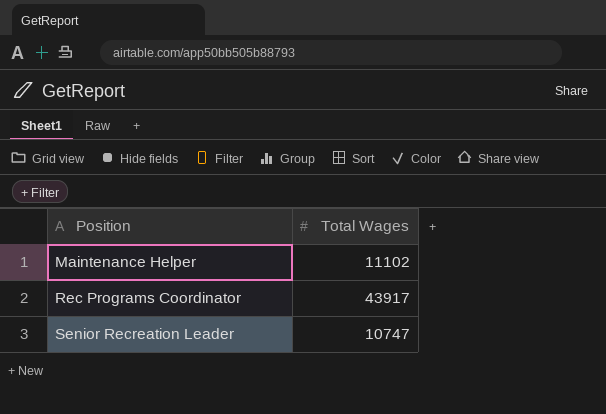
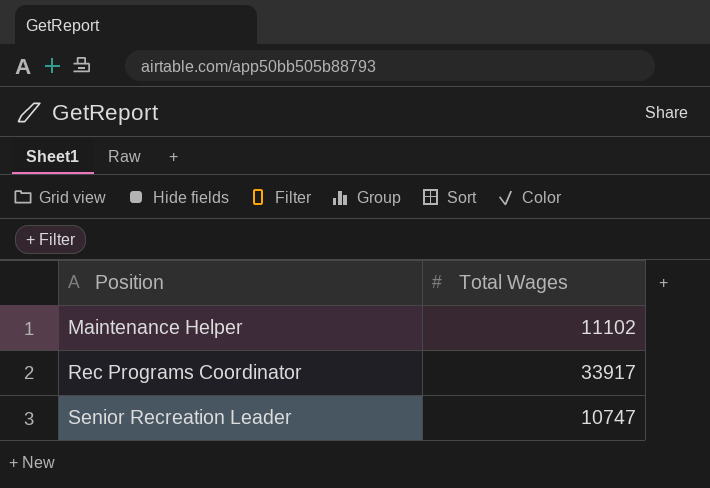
Rec Programs Coordinator | Total Wages: 43917 -> 33917

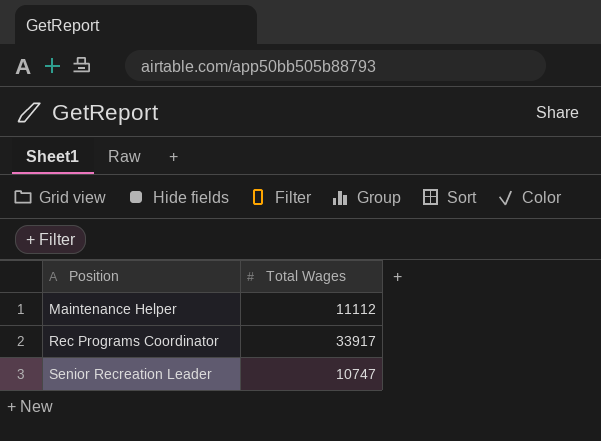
Maintenance Helper | Total Wages: 11102 -> 11112

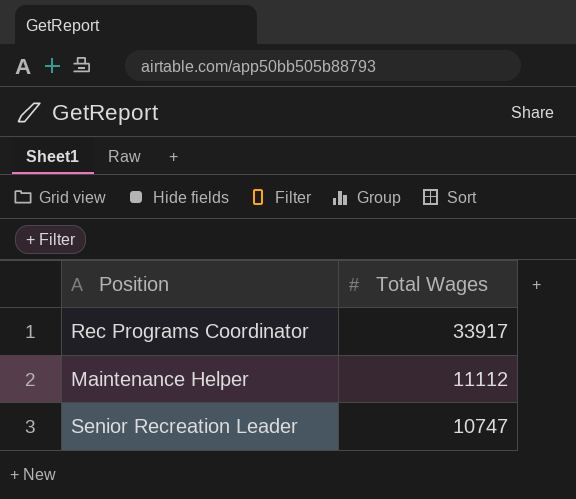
row order: Position ascending -> Total Wages descending

